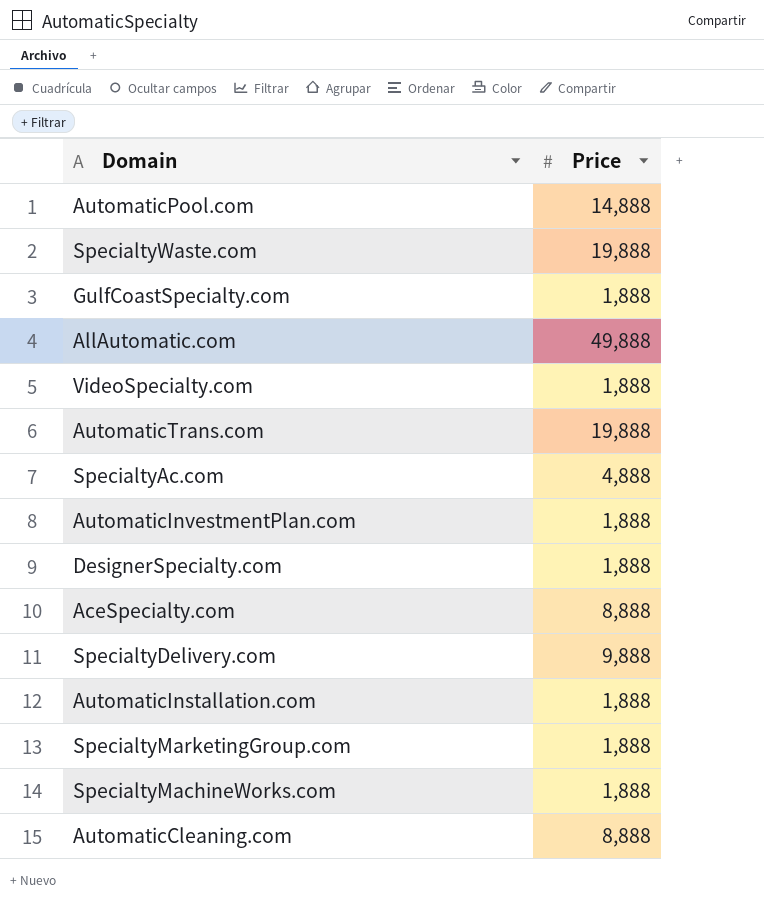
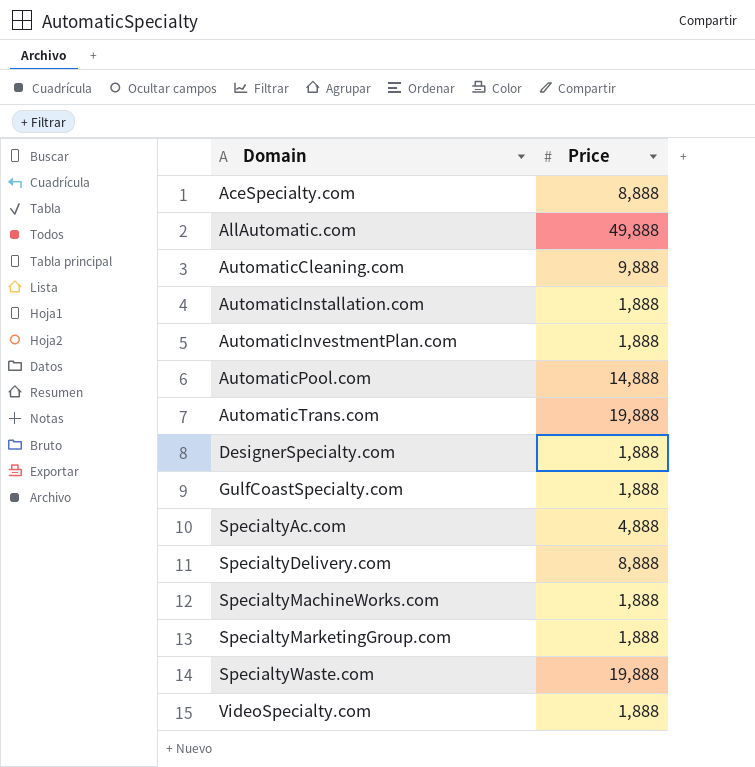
row order: none -> Domain ascending
AutomaticCleaning.com | Price: 8,888 -> 9,888
SpecialtyDelivery.com | Price: 9,888 -> 8,888

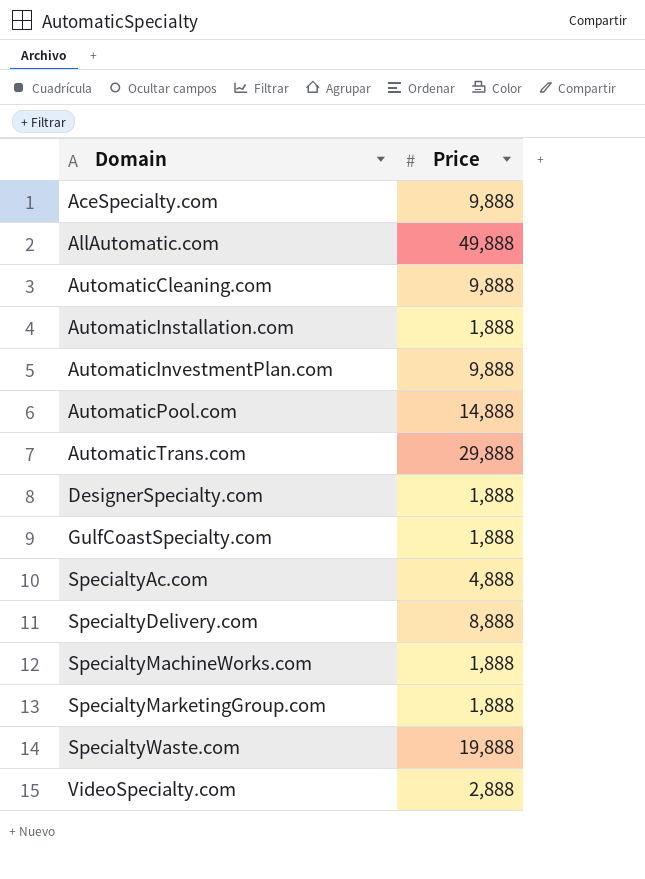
AceSpecialty.com | Price: 8,888 -> 9,888
AutomaticInvestmentPlan.com | Price: 1,888 -> 9,888
AutomaticTrans.com | Price: 19,888 -> 29,888
VideoSpecialty.com | Price: 1,888 -> 2,888

